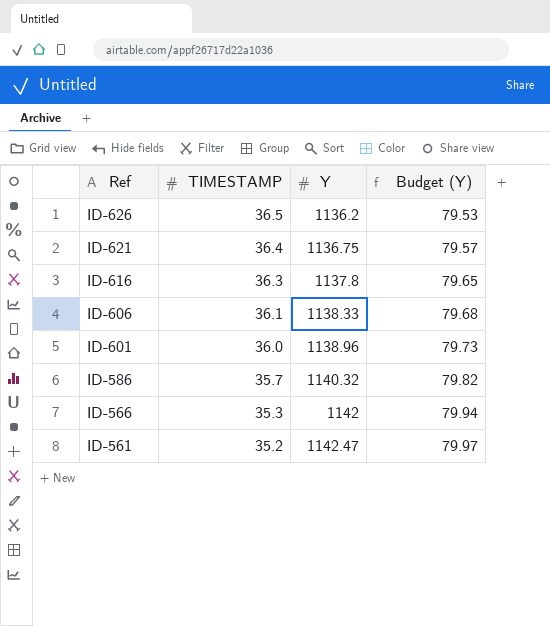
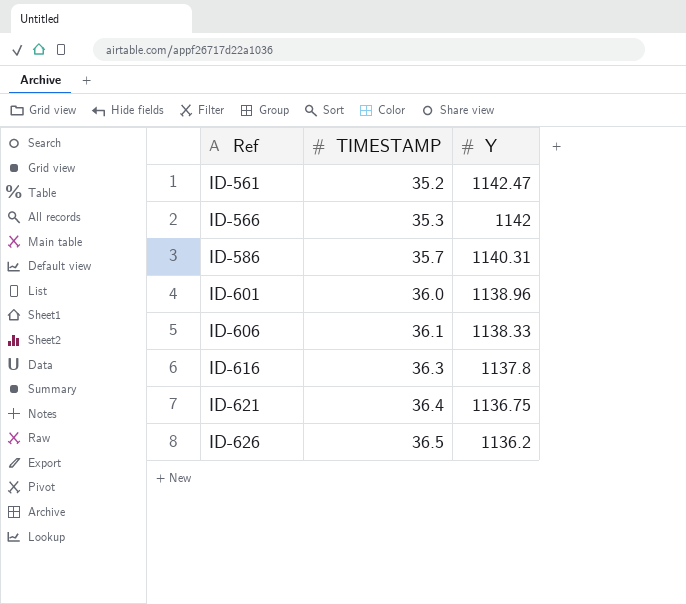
row order: Ref descending -> Ref ascending
column Budget (Y) | formula: [Y] * 0.07 -> none
ID-586 | Y: 1140.32 -> 1140.31

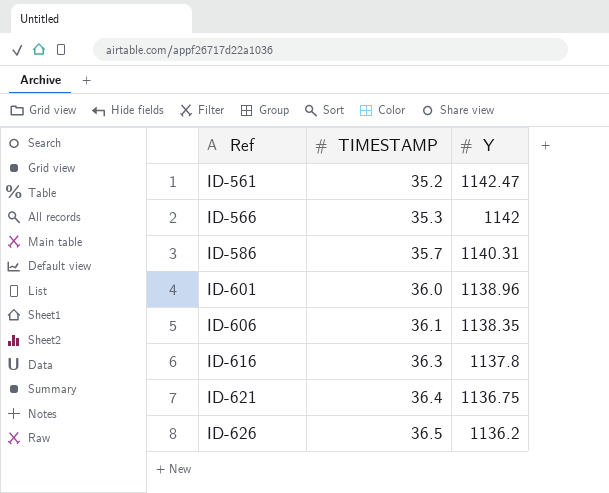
ID-606 | Y: 1138.33 -> 1138.35

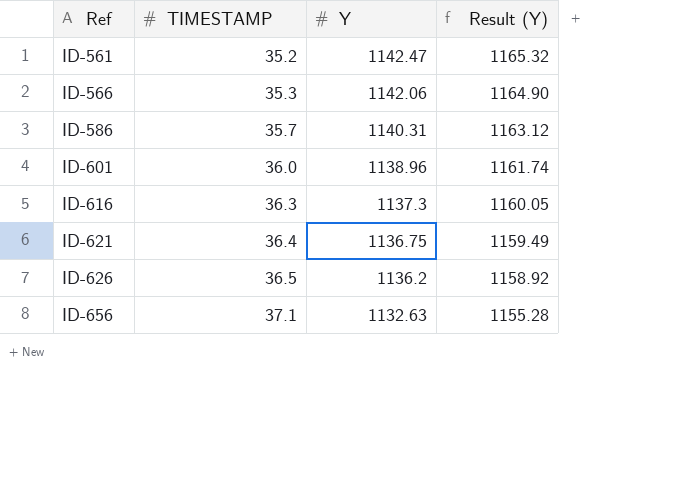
column Result (Y) | formula: none -> [Y] * 1.02
row ID-606: 36.1 | 1138.35 -> none
ID-566 | Y: 1142 -> 1142.06
ID-616 | Y: 1137.8 -> 1137.3
row ID-656: none -> 37.1 | 1132.63 | 1155.28

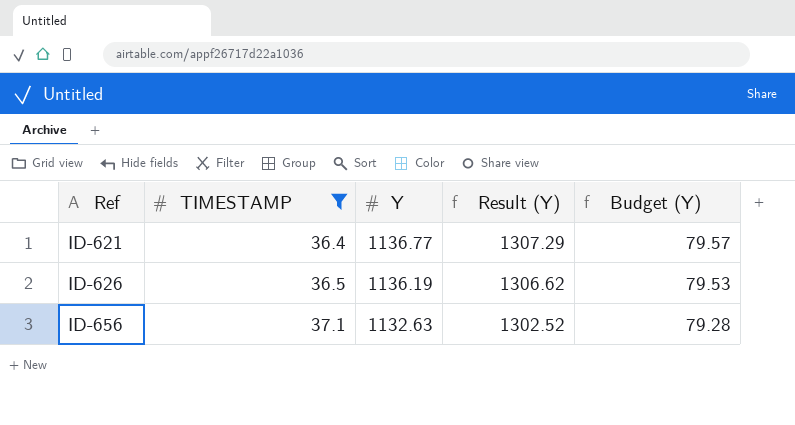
filter: none -> TIMESTAMP >= 36.4
column Result (Y) | formula: [Y] * 1.02 -> [Y] * 1.15
column Budget (Y) | formula: none -> [Y] * 0.07
ID-621 | Y: 1136.75 -> 1136.77
ID-626 | Y: 1136.2 -> 1136.19

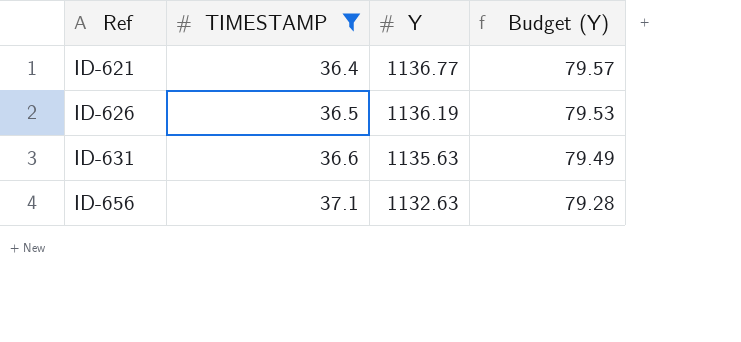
column Result (Y) | formula: [Y] * 1.15 -> none
row ID-631: none -> 36.6 | 1135.63 | 79.49

